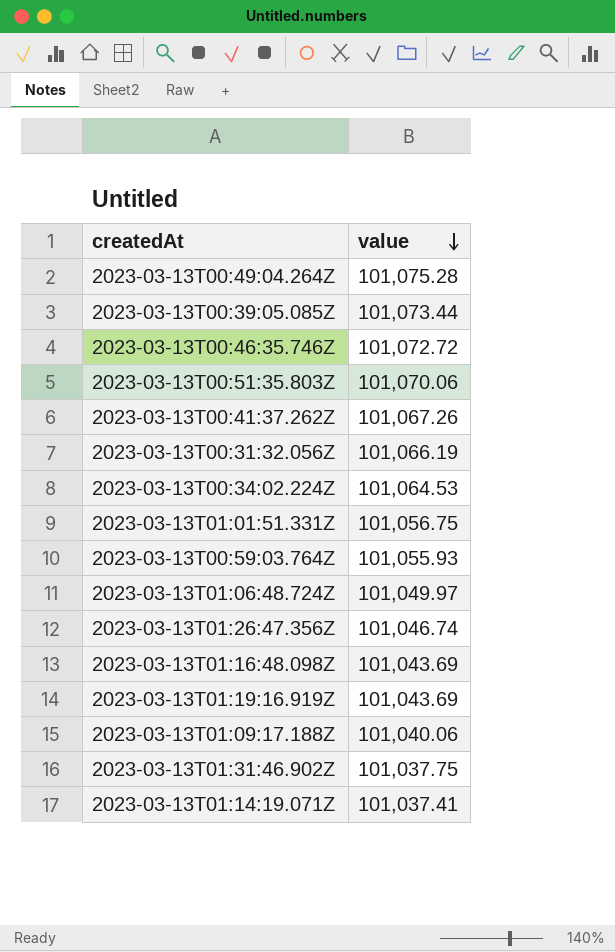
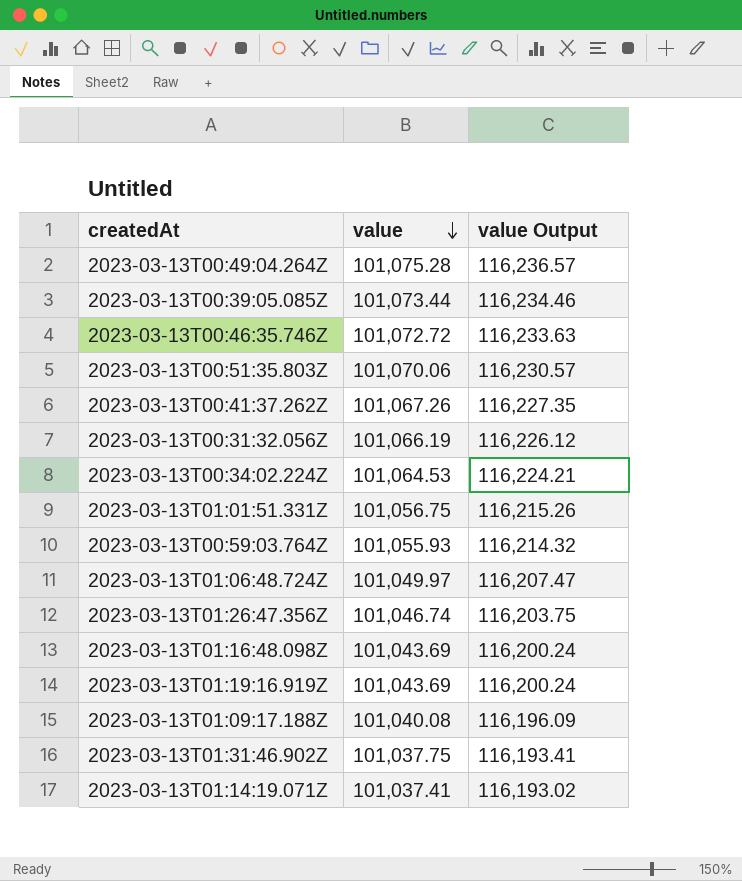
column value Output | formula: none -> [value] * 1.15
2023-03-13T01:09:17.188Z | value: 101,040.06 -> 101,040.08

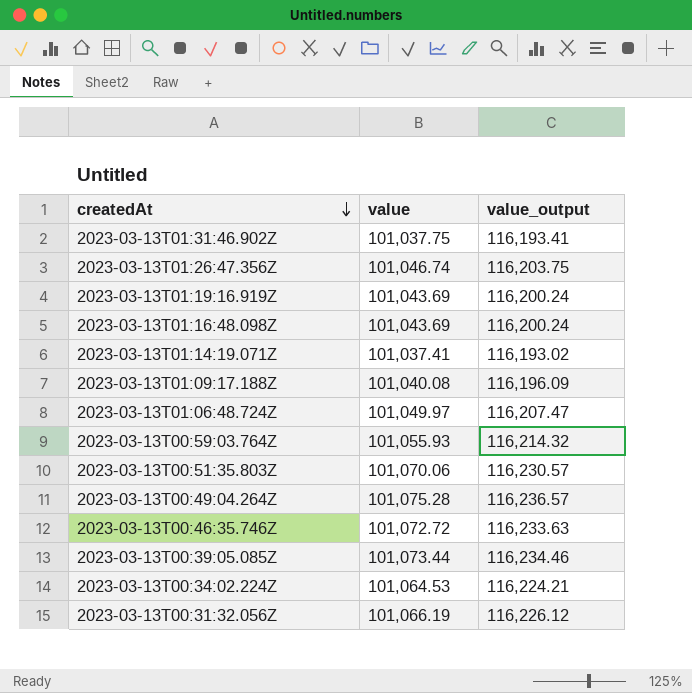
row order: value descending -> createdAt descending
column name: value Output -> value_output
row 2023-03-13T00:41:37.262Z: 101,067.26 | 116,227.35 -> none
row 2023-03-13T01:01:51.331Z: 101,056.75 | 116,215.26 -> none

